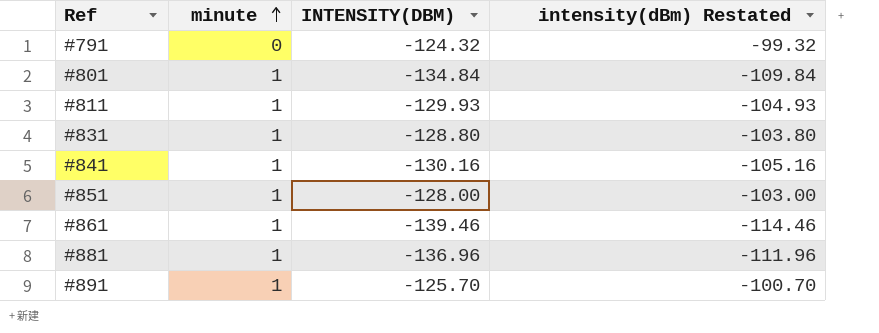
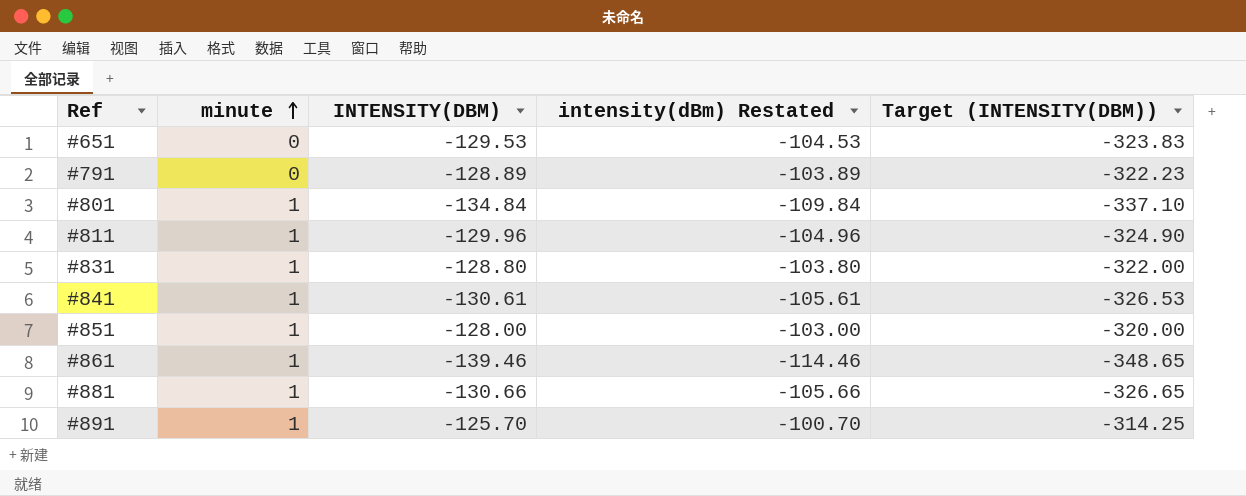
column Target (INTENSITY(DBM)) | formula: none -> [INTENSITY(DBM)] * 2.5
row #651: none -> 0 | -129.53 | -104.53 | -323.83
#791 | INTENSITY(DBM): -124.32 -> -128.89
#791 | intensity(dBm) Restated: -99.32 -> -103.89
#811 | INTENSITY(DBM): -129.93 -> -129.96
#811 | intensity(dBm) Restated: -104.93 -> -104.96
#841 | INTENSITY(DBM): -130.16 -> -130.61
#841 | intensity(dBm) Restated: -105.16 -> -105.61
#881 | INTENSITY(DBM): -136.96 -> -130.66
#881 | intensity(dBm) Restated: -111.96 -> -105.66

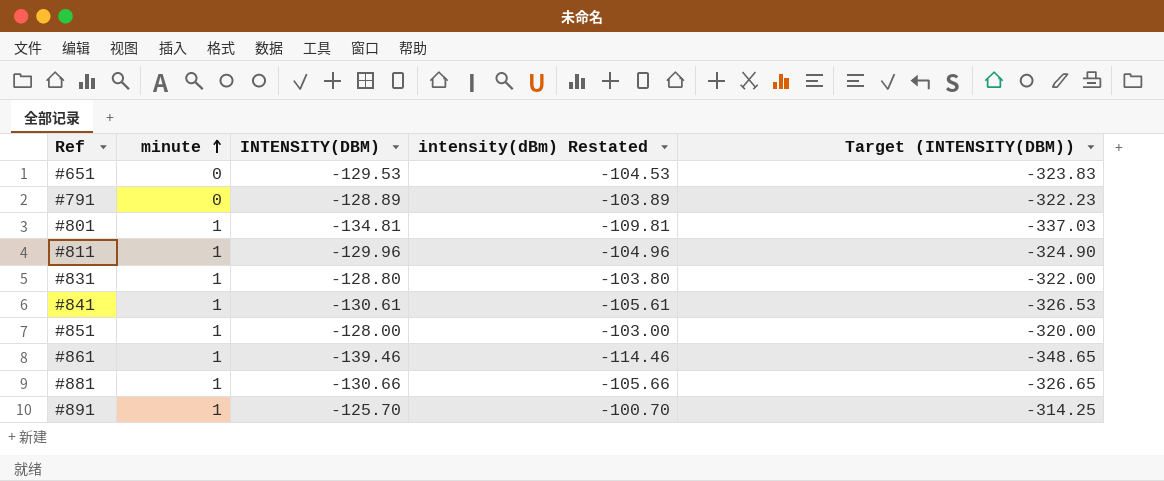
#801 | INTENSITY(DBM): -134.84 -> -134.81
#801 | intensity(dBm) Restated: -109.84 -> -109.81
#801 | Target (INTENSITY(DBM)): -337.10 -> -337.03

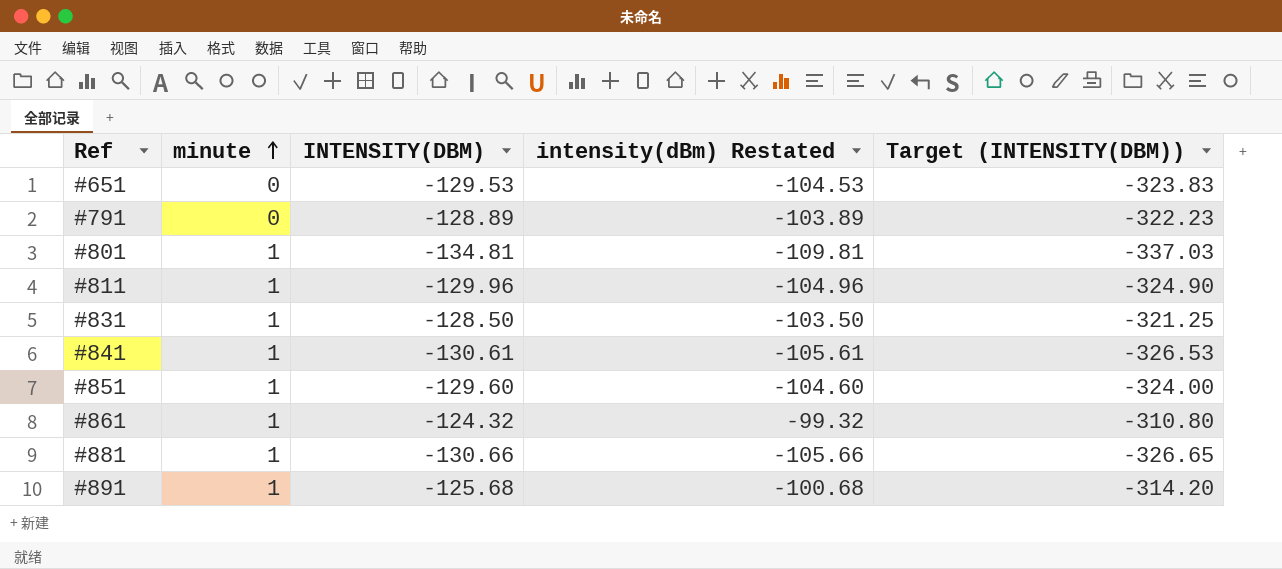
#831 | INTENSITY(DBM): -128.80 -> -128.50
#831 | intensity(dBm) Restated: -103.80 -> -103.50
#831 | Target (INTENSITY(DBM)): -322.00 -> -321.25
#851 | INTENSITY(DBM): -128.00 -> -129.60
#851 | intensity(dBm) Restated: -103.00 -> -104.60
#851 | Target (INTENSITY(DBM)): -320.00 -> -324.00
#861 | INTENSITY(DBM): -139.46 -> -124.32
#861 | intensity(dBm) Restated: -114.46 -> -99.32
#861 | Target (INTENSITY(DBM)): -348.65 -> -310.80
#891 | INTENSITY(DBM): -125.70 -> -125.68
#891 | intensity(dBm) Restated: -100.70 -> -100.68
#891 | Target (INTENSITY(DBM)): -314.25 -> -314.20

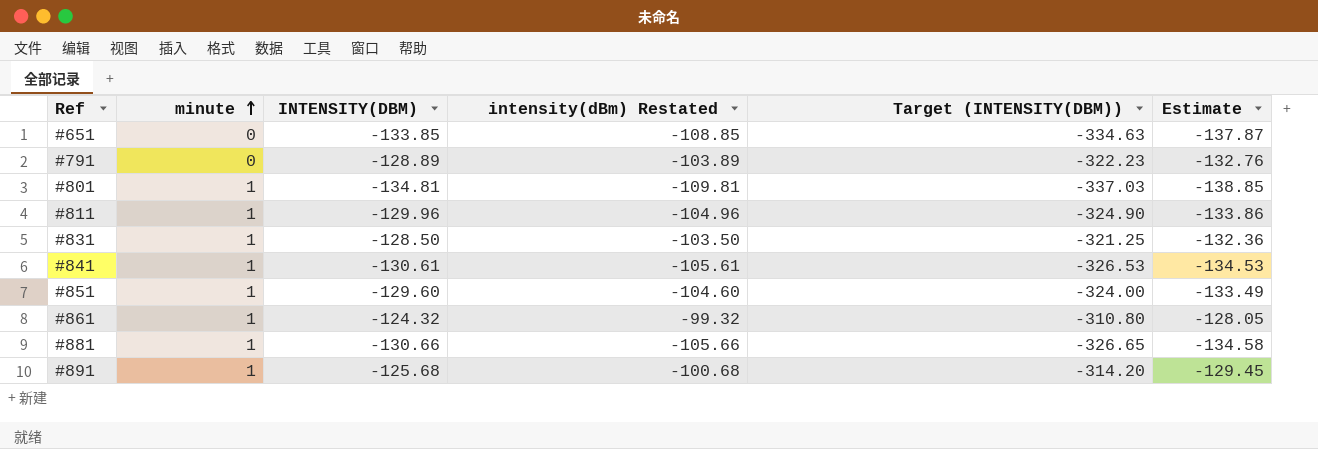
column Estimate | formula: none -> [INTENSITY(DBM)] * 1.03
#651 | INTENSITY(DBM): -129.53 -> -133.85
#651 | intensity(dBm) Restated: -104.53 -> -108.85
#651 | Target (INTENSITY(DBM)): -323.83 -> -334.63

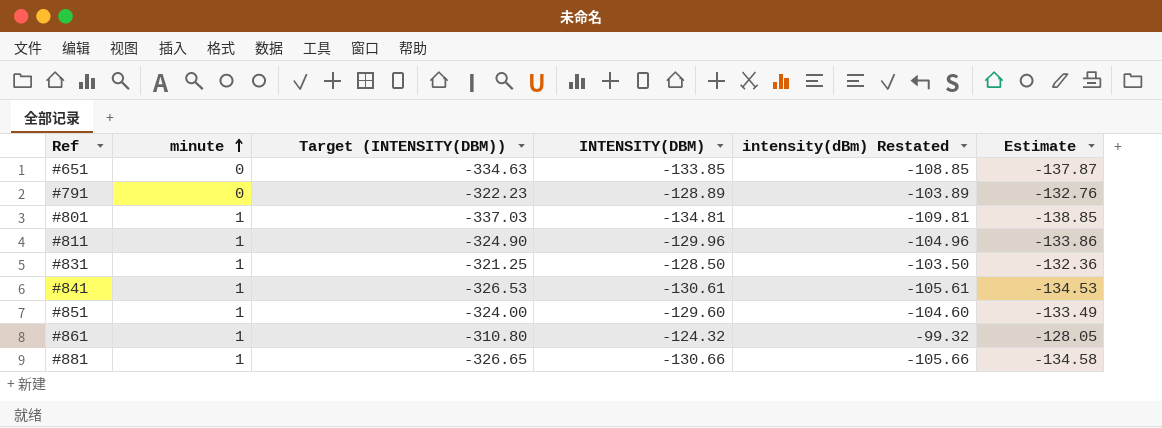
column Target (INTENSITY(DBM)) | position: 5 -> 3
row #891: 1 | -125.68 | -100.68 | -314.20 | -129.45 -> none

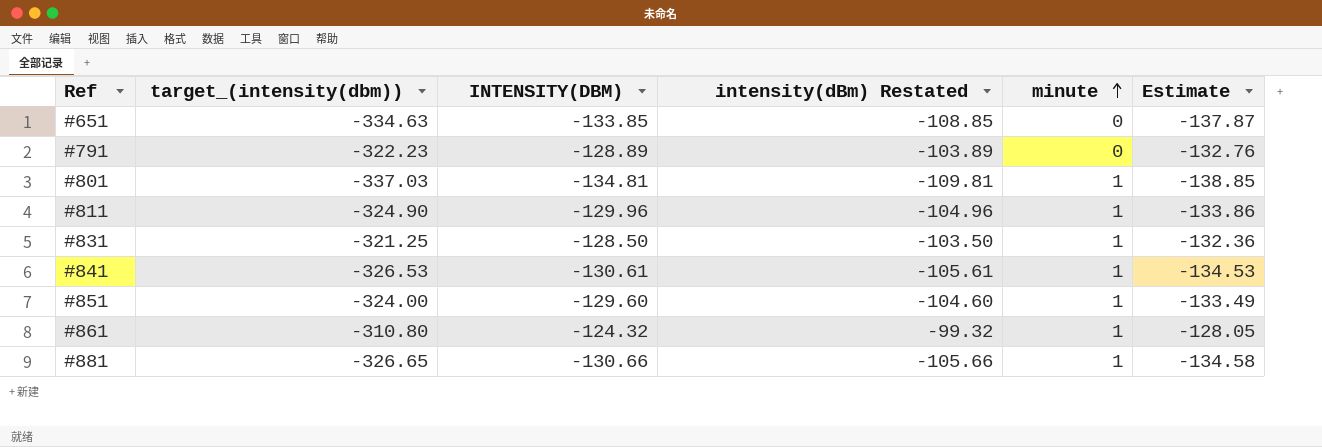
column name: Target (INTENSITY(DBM)) -> target_(intensity(dbm))
column minute | position: 2 -> 5

